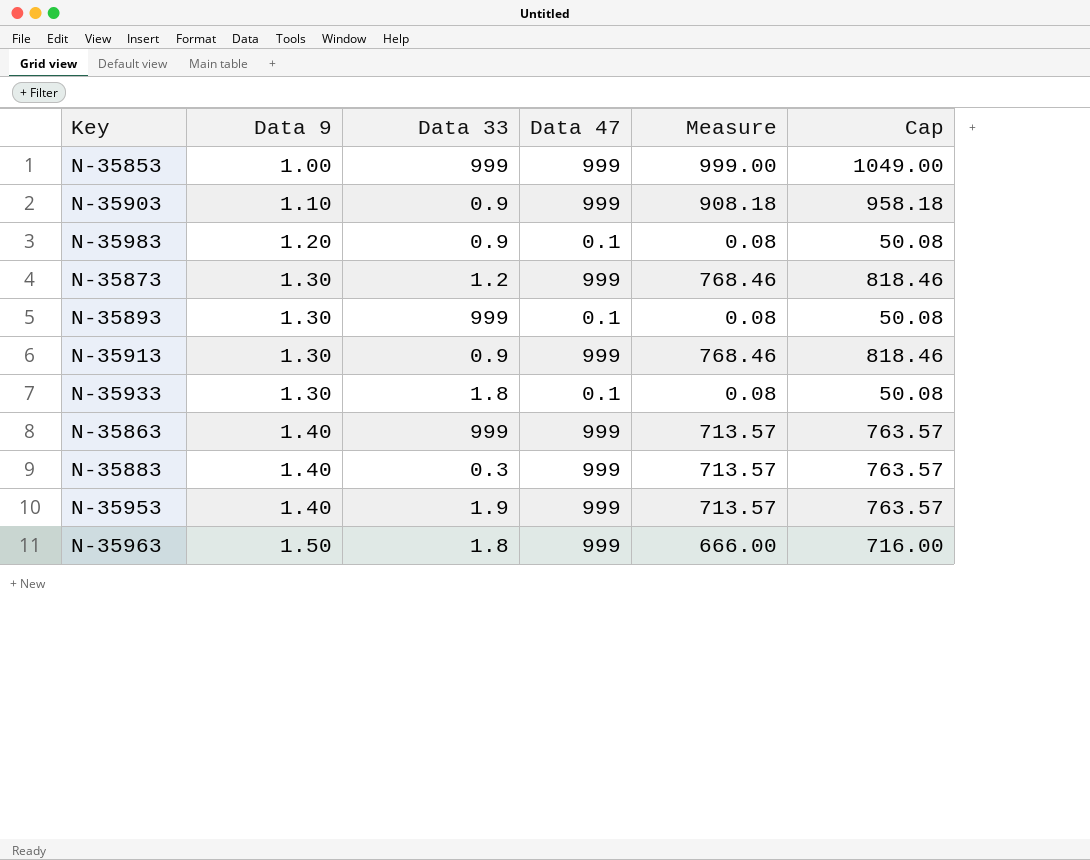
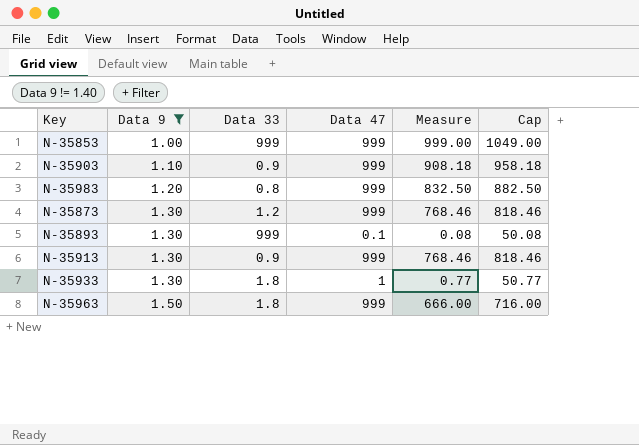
filter: none -> Data 9 != 1.40
N-35983 | Data 33: 0.9 -> 0.8
N-35983 | Data 47: 0.1 -> 999
N-35983 | Measure: 0.08 -> 832.50
N-35983 | Cap: 50.08 -> 882.50
N-35933 | Data 47: 0.1 -> 1
N-35933 | Measure: 0.08 -> 0.77
N-35933 | Cap: 50.08 -> 50.77

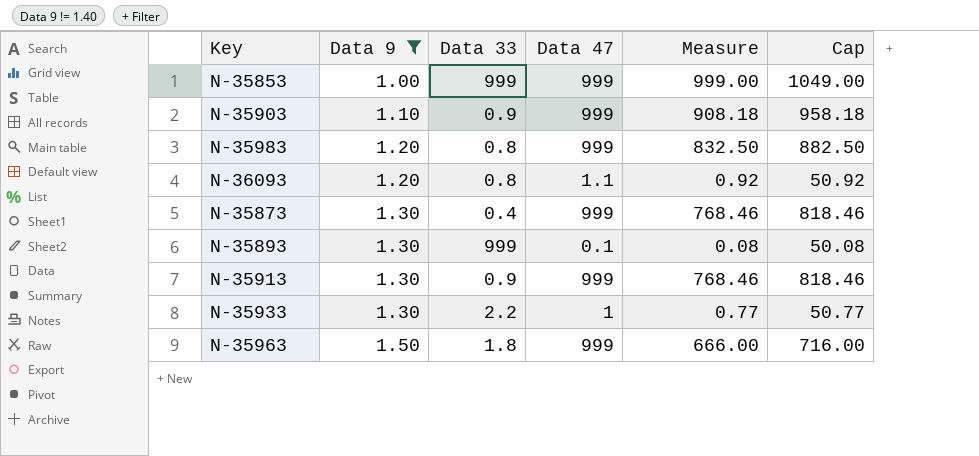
row N-36093: none -> 1.20 | 0.8 | 1.1 | 0.92 | 50.92
N-35873 | Data 33: 1.2 -> 0.4
N-35933 | Data 33: 1.8 -> 2.2

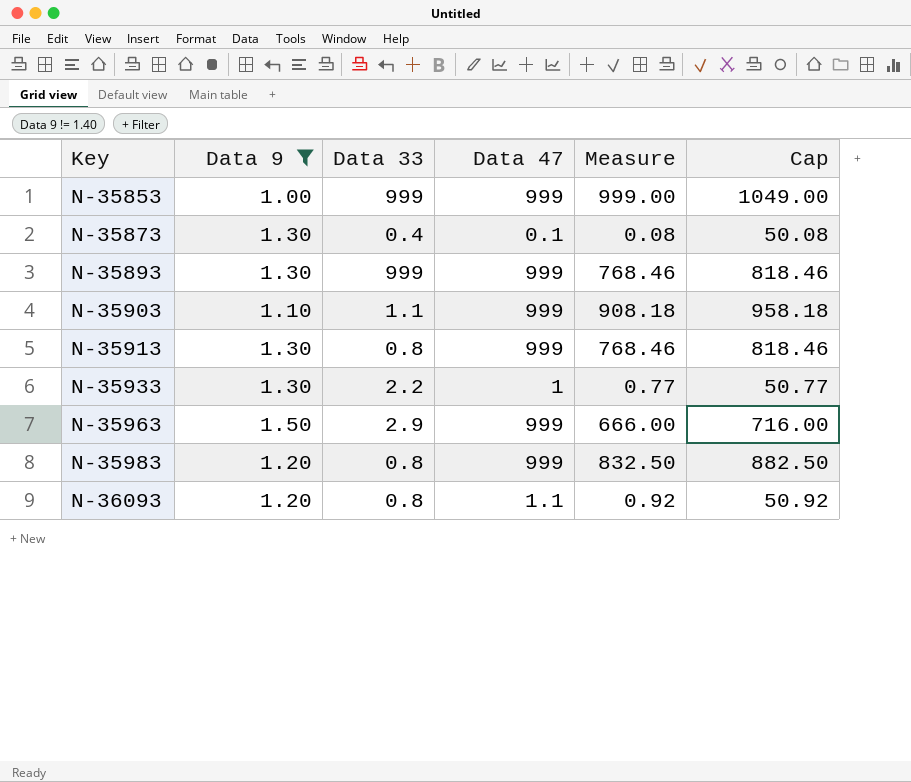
row order: Data 9 ascending -> Key ascending
N-35873 | Data 47: 999 -> 0.1
N-35873 | Measure: 768.46 -> 0.08
N-35873 | Cap: 818.46 -> 50.08
N-35893 | Data 47: 0.1 -> 999
N-35893 | Measure: 0.08 -> 768.46
N-35893 | Cap: 50.08 -> 818.46
N-35903 | Data 33: 0.9 -> 1.1
N-35913 | Data 33: 0.9 -> 0.8
N-35963 | Data 33: 1.8 -> 2.9

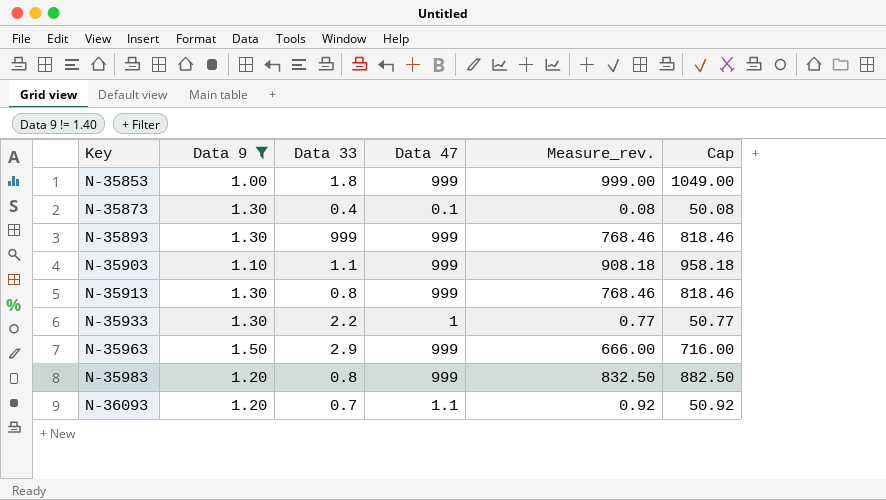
column name: Measure -> Measure_rev.
N-35853 | Data 33: 999 -> 1.8
N-36093 | Data 33: 0.8 -> 0.7

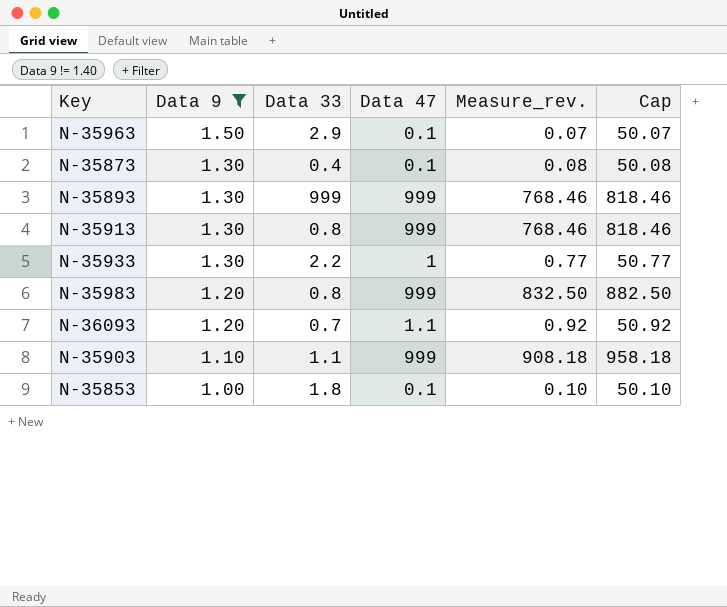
row order: Key ascending -> Data 9 descending
N-35963 | Data 47: 999 -> 0.1
N-35963 | Measure_rev.: 666.00 -> 0.07
N-35963 | Cap: 716.00 -> 50.07
N-35853 | Data 47: 999 -> 0.1
N-35853 | Measure_rev.: 999.00 -> 0.10
N-35853 | Cap: 1049.00 -> 50.10

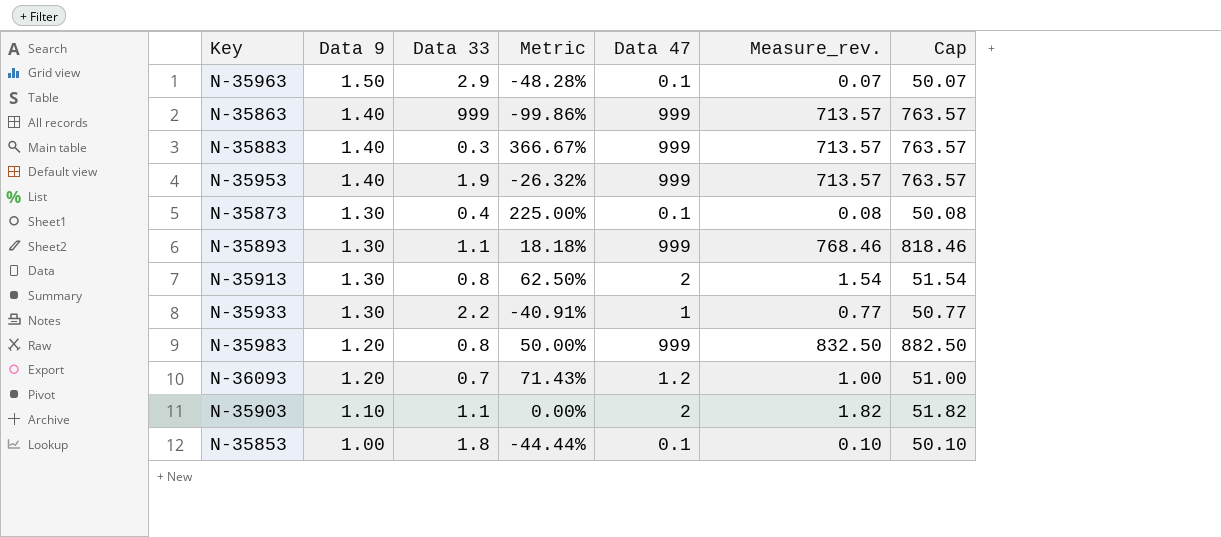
filter: Data 9 != 1.40 -> none
column Metric | formula: none -> ([Data 9] - [Data 33]) / [Data 33]
N-35893 | Data 33: 999 -> 1.1
N-35913 | Data 47: 999 -> 2
N-35913 | Measure_rev.: 768.46 -> 1.54
N-35913 | Cap: 818.46 -> 51.54
N-36093 | Data 47: 1.1 -> 1.2
N-36093 | Measure_rev.: 0.92 -> 1.00
N-36093 | Cap: 50.92 -> 51.00
N-35903 | Data 47: 999 -> 2
N-35903 | Measure_rev.: 908.18 -> 1.82
N-35903 | Cap: 958.18 -> 51.82

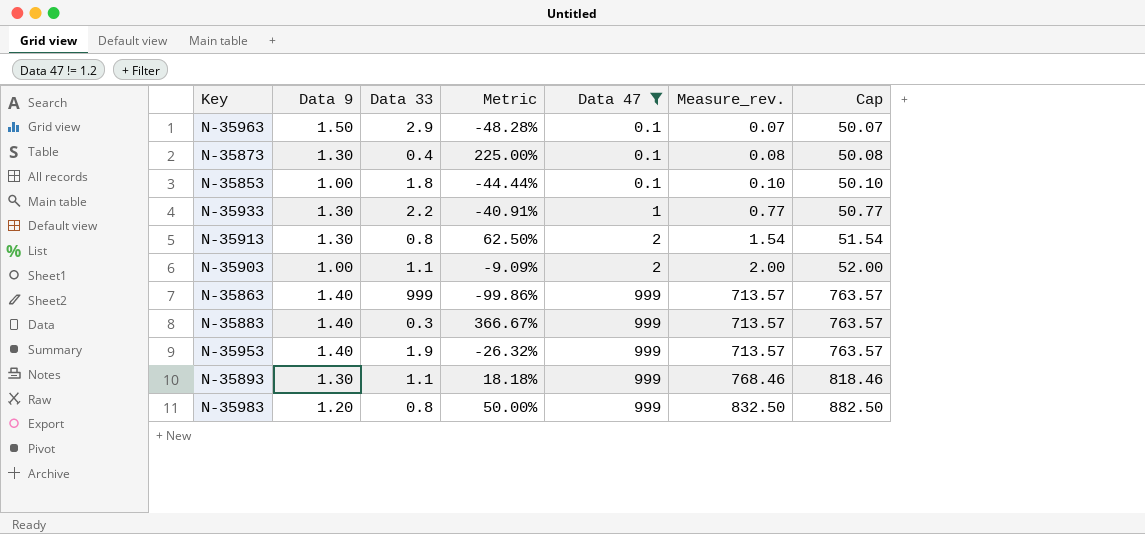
filter: none -> Data 47 != 1.2
row order: Data 9 descending -> Data 47 ascending
N-35903 | Data 9: 1.10 -> 1.00
N-35903 | Metric: 0.00% -> -9.09%
N-35903 | Measure_rev.: 1.82 -> 2.00
N-35903 | Cap: 51.82 -> 52.00

